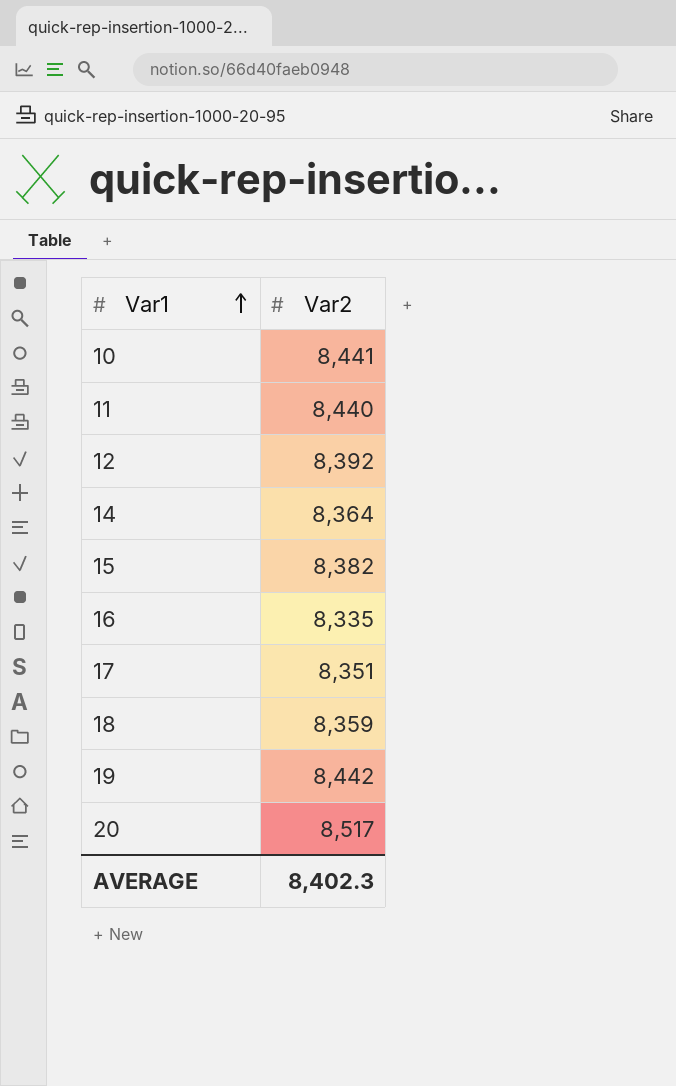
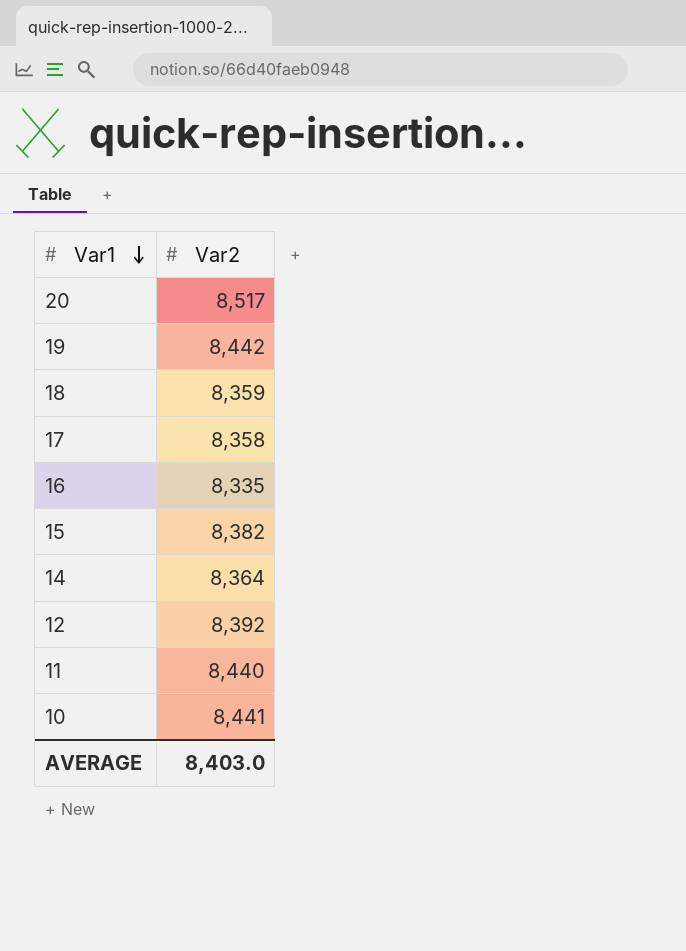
row order: Var1 ascending -> Var1 descending
17 | Var2: 8,351 -> 8,358
AVERAGE | Var2: 8,402.3 -> 8,403.0

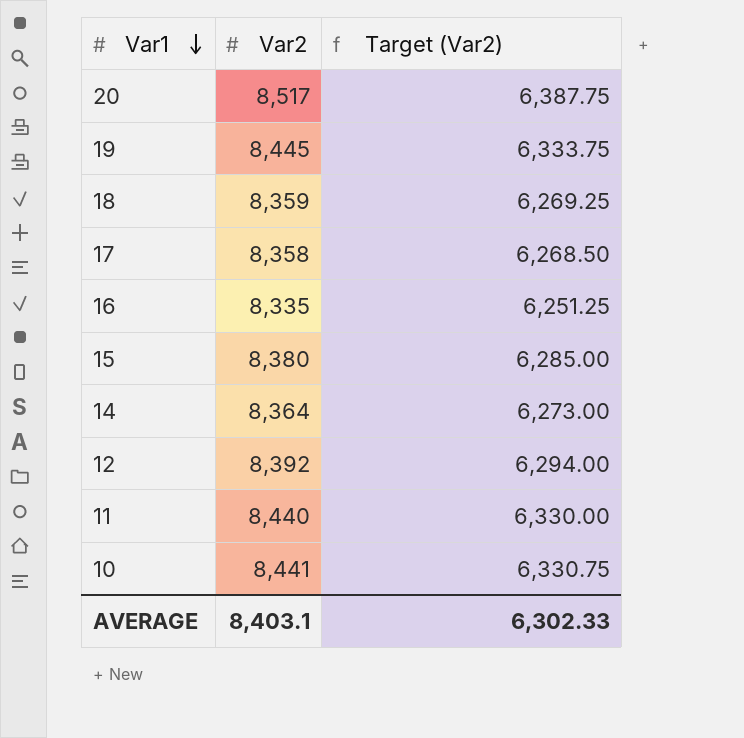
column Target (Var2) | formula: none -> [Var2] * 0.75
19 | Var2: 8,442 -> 8,445
15 | Var2: 8,382 -> 8,380
AVERAGE | Var2: 8,403.0 -> 8,403.1

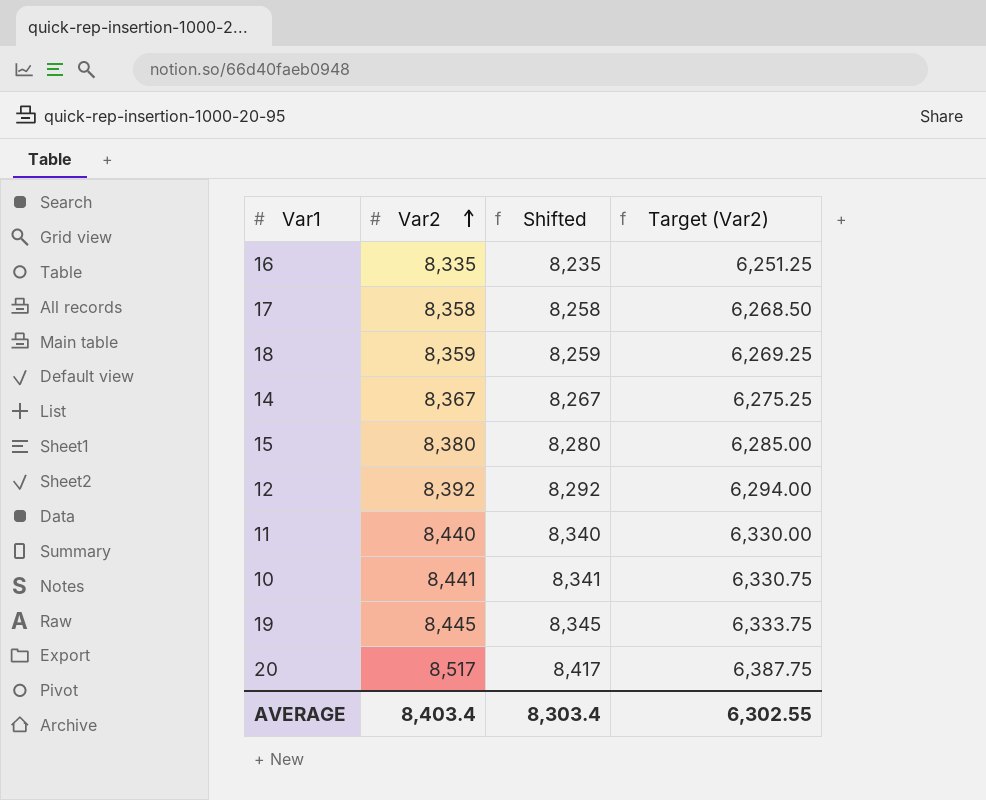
row order: Var1 descending -> Var2 ascending
column Shifted | formula: none -> [Var2] - 100
14 | Var2: 8,364 -> 8,367
14 | Target (Var2): 6,273.00 -> 6,275.25
AVERAGE | Var2: 8,403.1 -> 8,403.4
AVERAGE | Target (Var2): 6,302.33 -> 6,302.55

